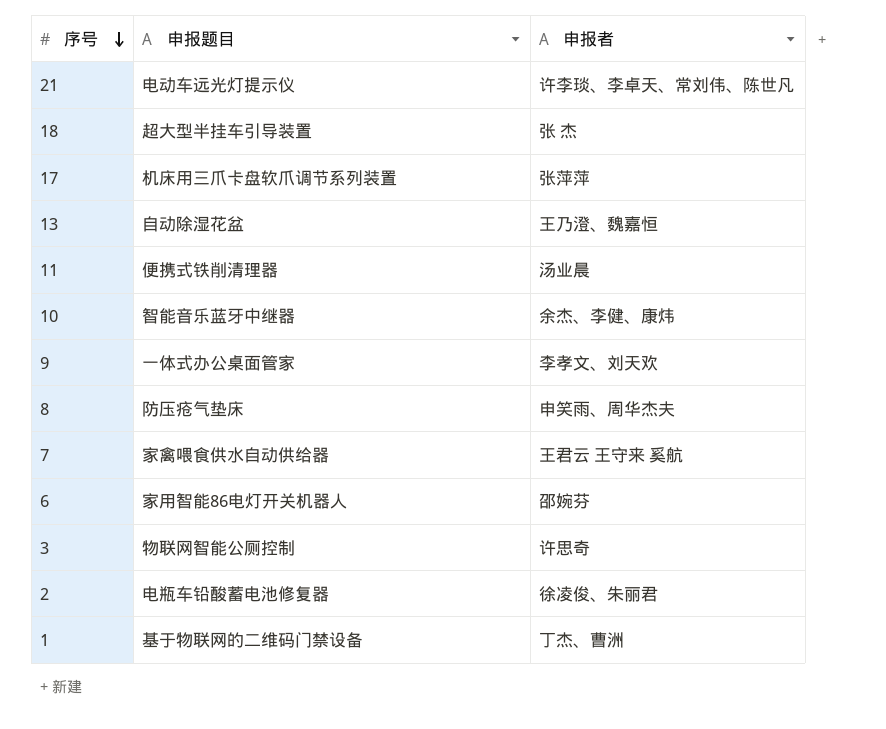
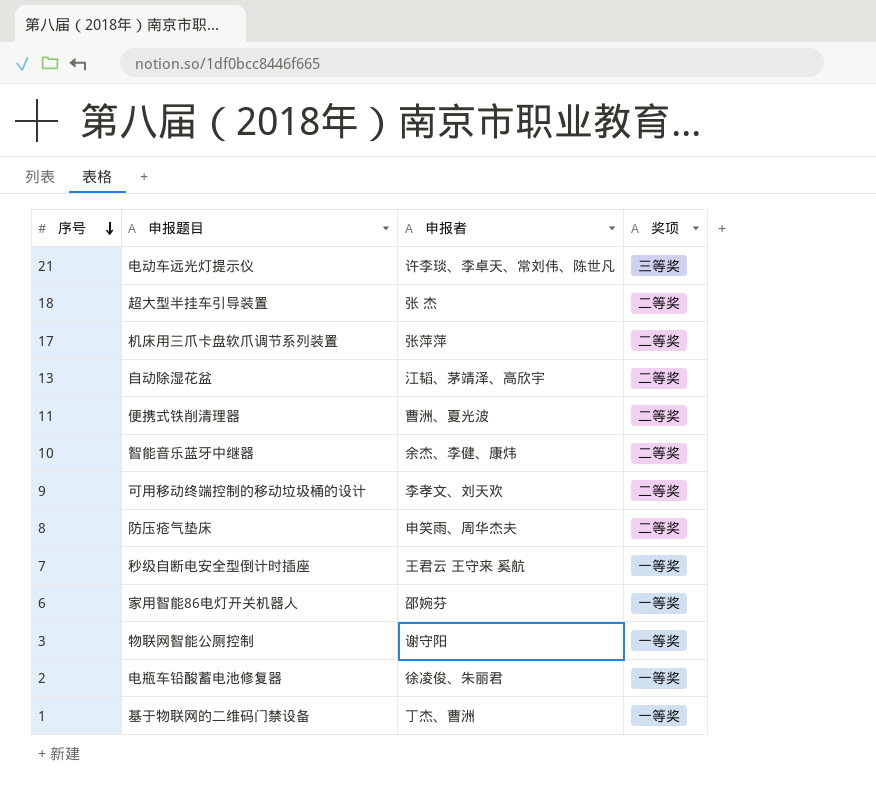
column 奖项 | position: none -> 4
13 | 申报者: 王乃澄、魏嘉恒 -> 江韬、茅靖泽、高欣宇
11 | 申报者: 汤业晨 -> 曹洲、夏光波
9 | 申报题目: 一体式办公桌面管家 -> 可用移动终端控制的移动垃圾桶的设计
7 | 申报题目: 家禽喂食供水自动供给器 -> 秒级自断电安全型倒计时插座
3 | 申报者: 许思奇 -> 谢守阳

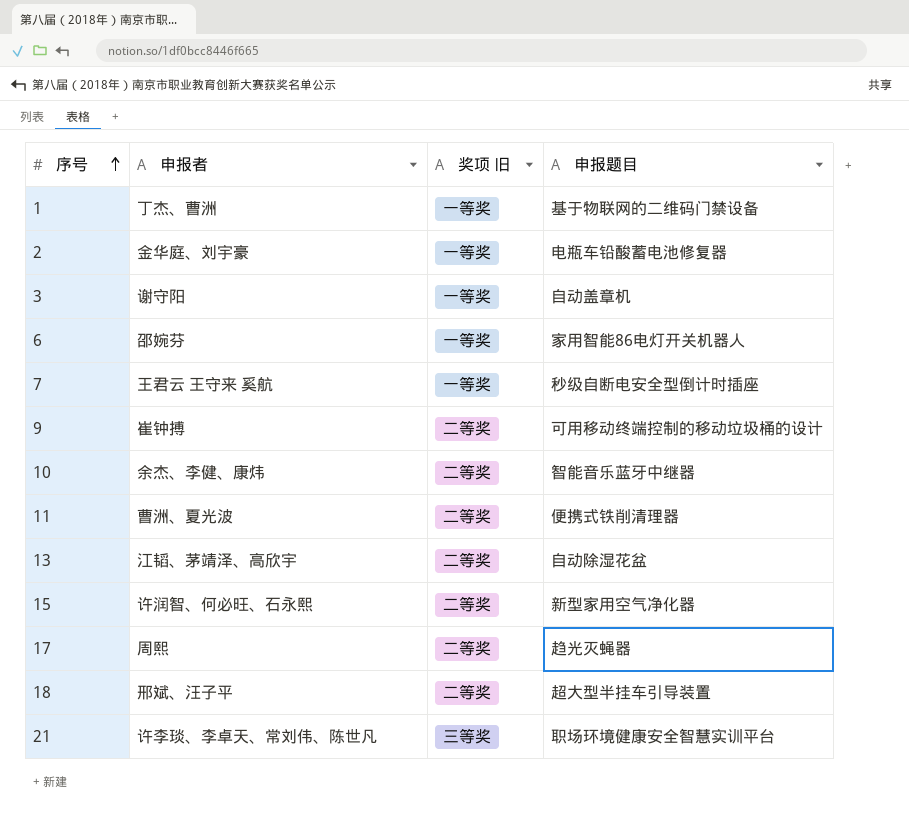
row order: 序号 descending -> 序号 ascending
column name: 奖项 -> 奖项 旧
column 申报题目 | position: 2 -> 4
row 8: 防压疮气垫床 | 申笑雨、周华杰夫 | 二等奖 -> none
2 | 申报者: 徐凌俊、朱丽君 -> 金华庭、刘宇豪
3 | 申报题目: 物联网智能公厕控制 -> 自动盖章机
9 | 申报者: 李孝文、刘天欢 -> 崔钟搏
row 15: none -> 许润智、何必旺、石永熙 | 二等奖 | 新型家用空气净化器
17 | 申报者: 张萍萍 -> 周熙
17 | 申报题目: 机床用三爪卡盘软爪调节系列装置 -> 趋光灭蝇器
18 | 申报者: 张 杰 -> 邢斌、汪子平
21 | 申报题目: 电动车远光灯提示仪 -> 职场环境健康安全智慧实训平台

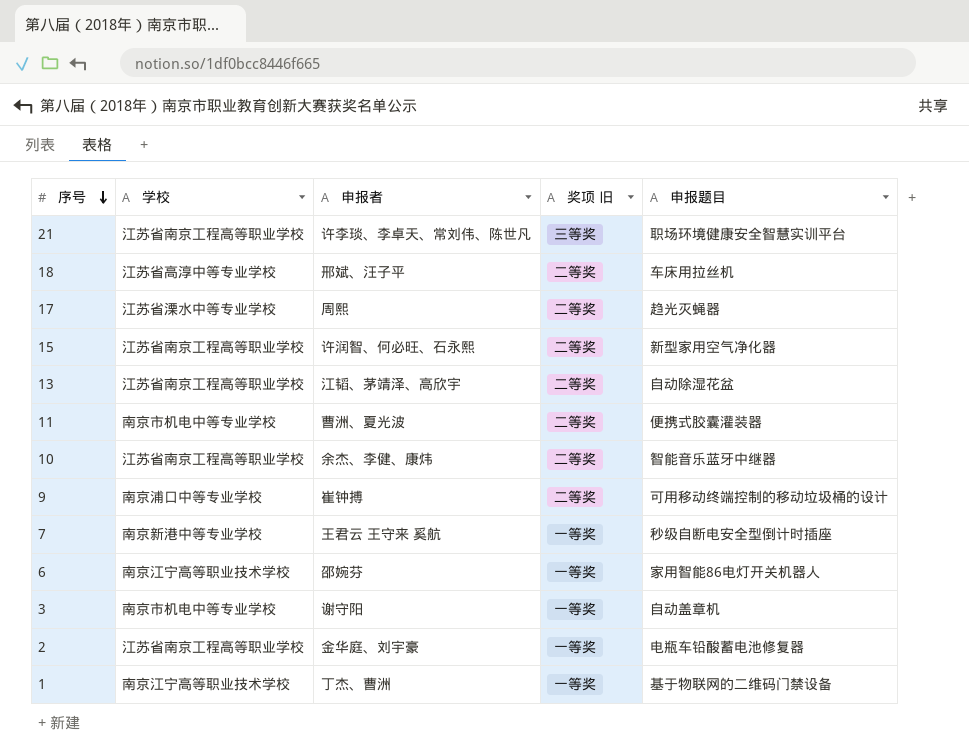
row order: 序号 ascending -> 序号 descending
column 学校 | position: none -> 2
18 | 申报题目: 超大型半挂车引导装置 -> 车床用拉丝机
11 | 申报题目: 便携式铁削清理器 -> 便携式胶囊灌装器

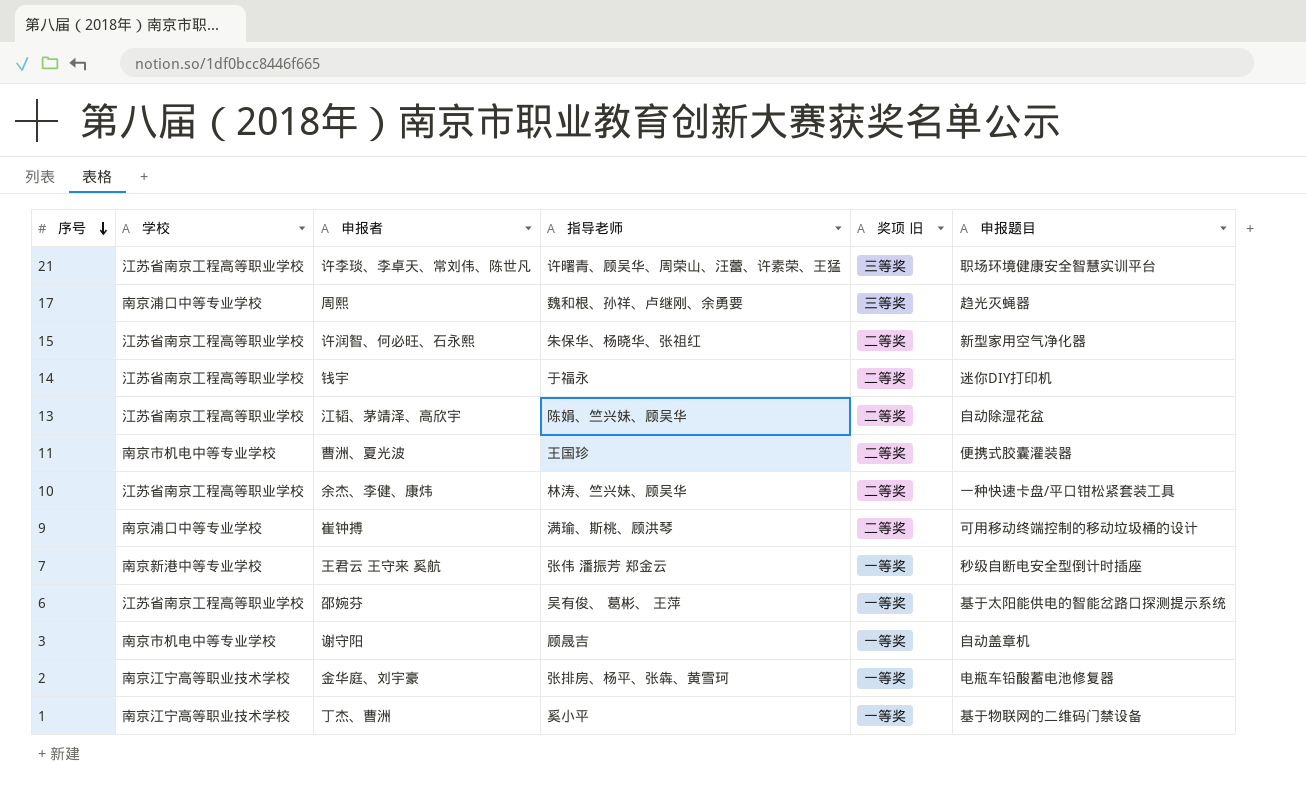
column 指导老师 | position: none -> 4
row 18: 江苏省高淳中等专业学校 | 邢斌、汪子平 | 二等奖 | 车床用拉丝机 -> none
17 | 学校: 江苏省溧水中等专业学校 -> 南京浦口中等专业学校
17 | 奖项 旧: 二等奖 -> 三等奖
row 14: none -> 江苏省南京工程高等职业学校 | 钱宇 | 于福永 | 二等奖 | 迷你DIY打印机
10 | 申报题目: 智能音乐蓝牙中继器 -> 一种快速卡盘/平口钳松紧套装工具
6 | 学校: 南京江宁高等职业技术学校 -> 江苏省南京工程高等职业学校
6 | 申报题目: 家用智能86电灯开关机器人 -> 基于太阳能供电的智能岔路口探测提示系统
2 | 学校: 江苏省南京工程高等职业学校 -> 南京江宁高等职业技术学校

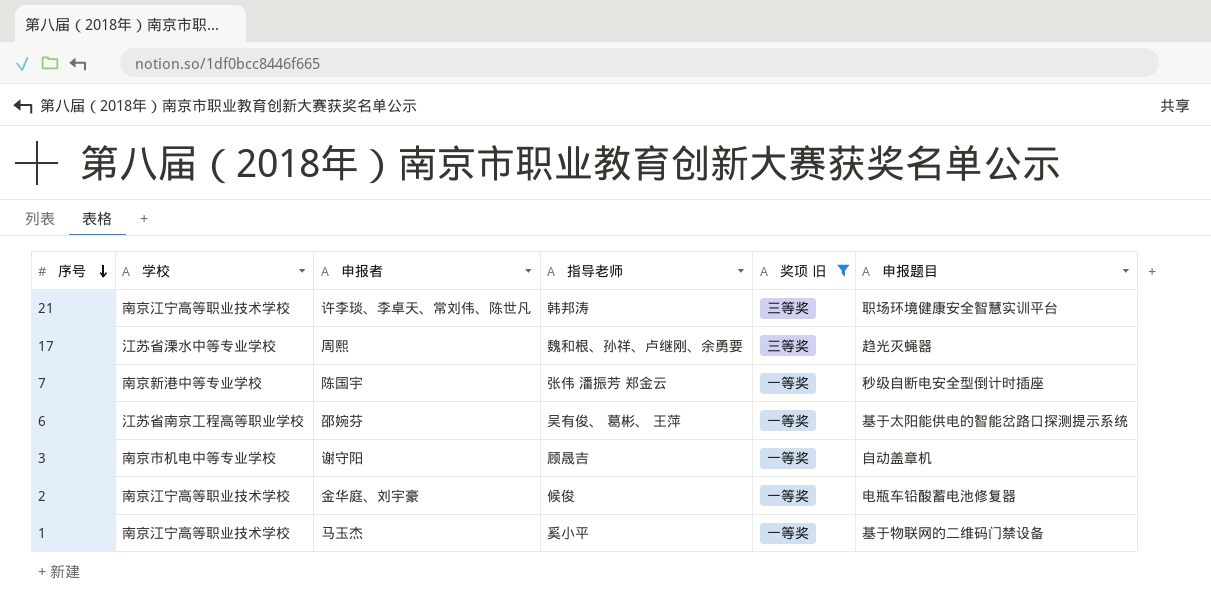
filter: none -> 奖项 旧 != 二等奖
21 | 学校: 江苏省南京工程高等职业学校 -> 南京江宁高等职业技术学校
21 | 指导老师: 许曙青、顾吴华、周荣山、汪蕾、许素荣、王猛 -> 韩邦涛
17 | 学校: 南京浦口中等专业学校 -> 江苏省溧水中等专业学校
7 | 申报者: 王君云 王守来 奚航 -> 陈国宇
2 | 指导老师: 张排房、杨平、张犇、黄雪珂 -> 候俊
1 | 申报者: 丁杰、曹洲 -> 马玉杰

